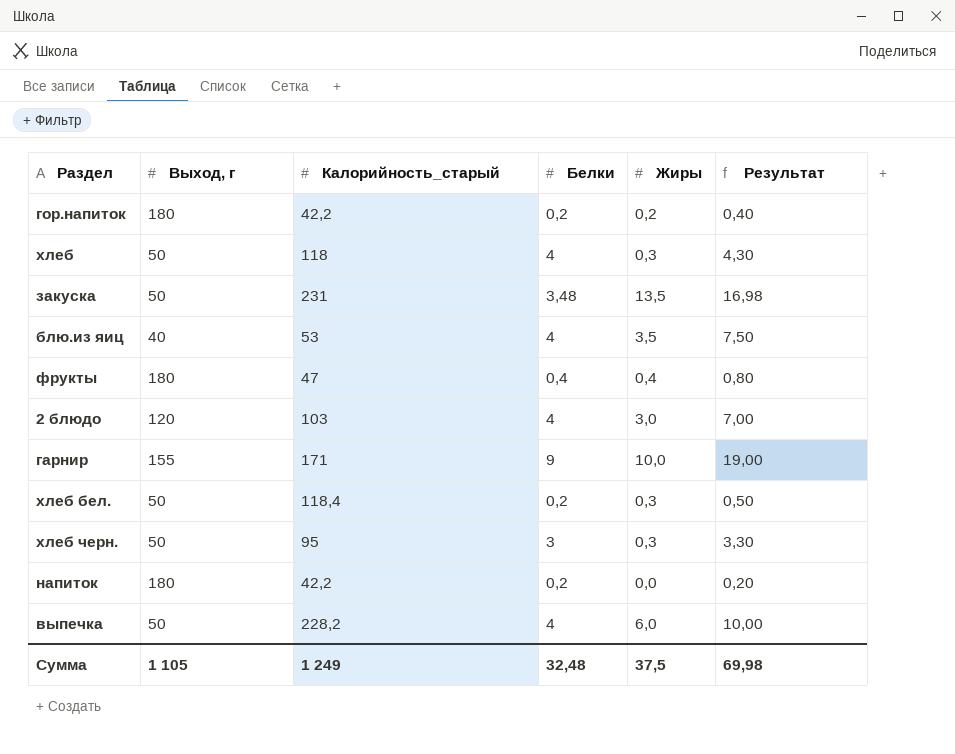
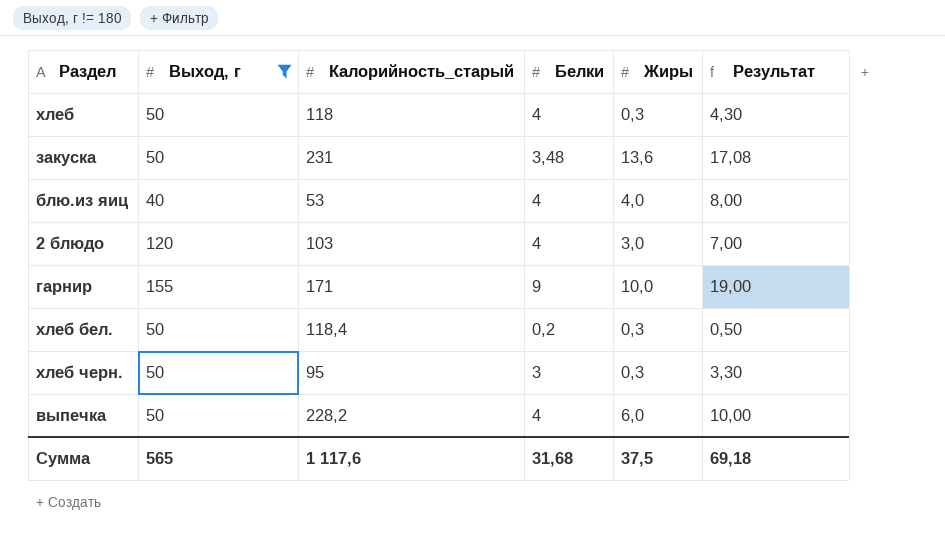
filter: none -> Выход, г != 180
закуска | Жиры: 13,5 -> 13,6
закуска | Результат: 16,98 -> 17,08
блю.из яиц | Жиры: 3,5 -> 4,0
блю.из яиц | Результат: 7,50 -> 8,00
Сумма | Выход, г: 1 105 -> 565
Сумма | Калорийность_старый: 1 249 -> 1 117,6
Сумма | Белки: 32,48 -> 31,68
Сумма | Результат: 69,98 -> 69,18

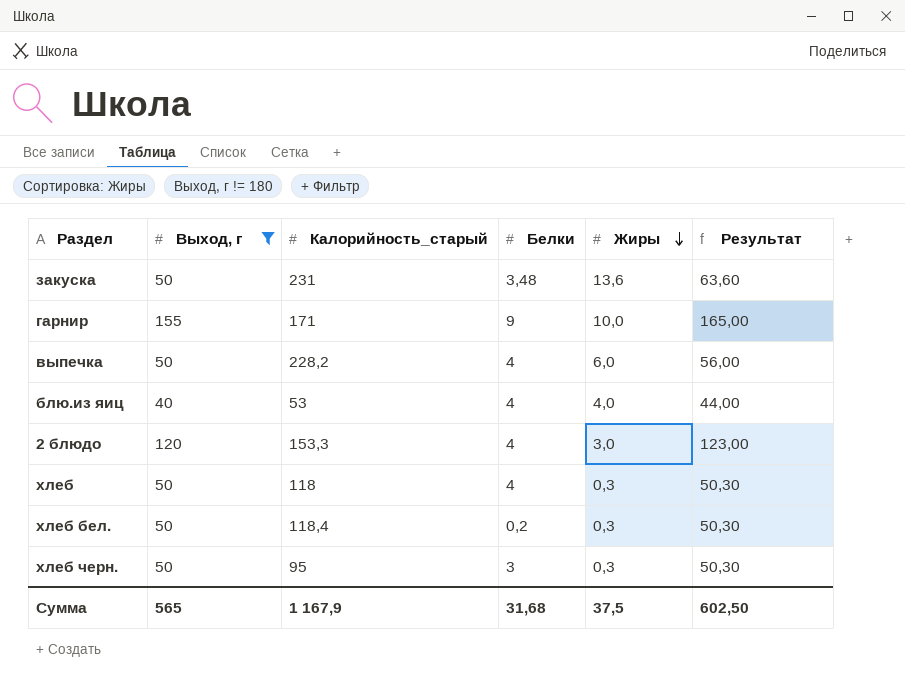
row order: none -> Жиры descending
column Результат | formula: [Белки] + [Жиры] -> [Выход, г] + [Жиры]
2 блюдо | Калорийность_старый: 103 -> 153,3
Сумма | Калорийность_старый: 1 117,6 -> 1 167,9
Сумма | Результат: 69,18 -> 602,50

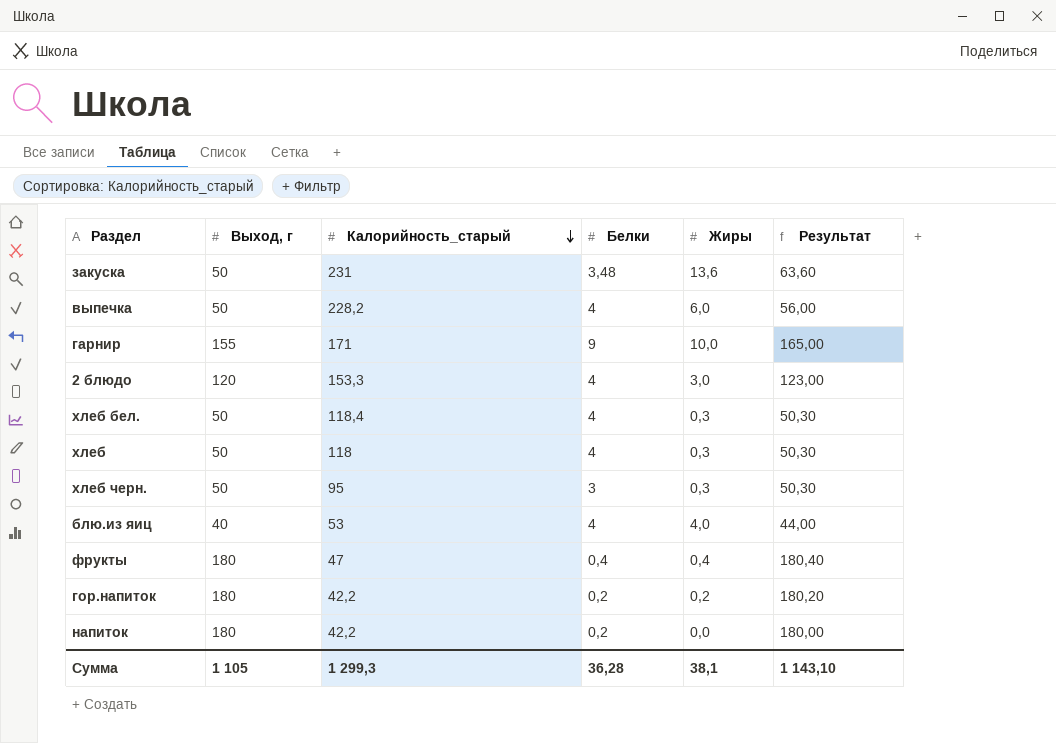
filter: Выход, г != 180 -> none
row order: Жиры descending -> Калорийность_старый descending
хлеб бел. | Белки: 0,2 -> 4
Сумма | Выход, г: 565 -> 1 105
Сумма | Калорийность_старый: 1 167,9 -> 1 299,3
Сумма | Белки: 31,68 -> 36,28
Сумма | Жиры: 37,5 -> 38,1
Сумма | Результат: 602,50 -> 1 143,10

